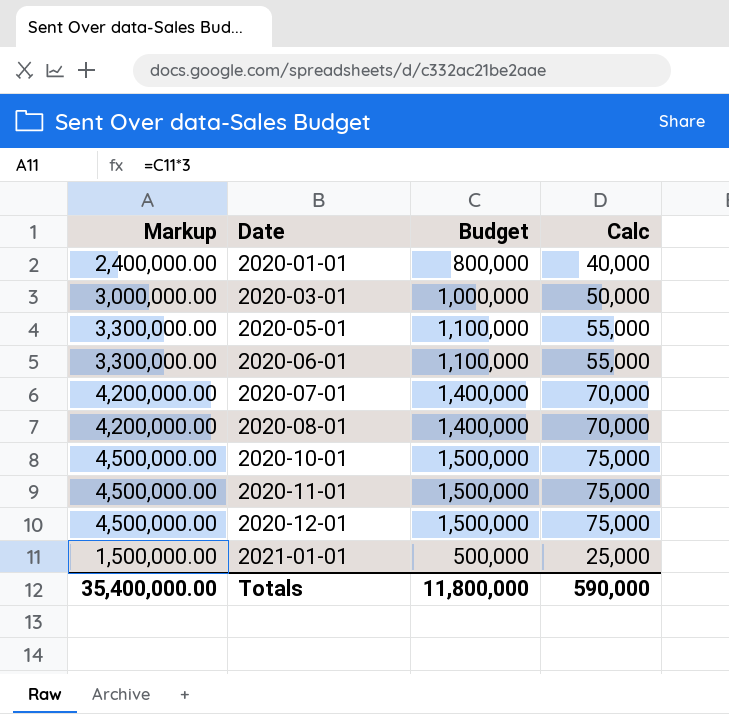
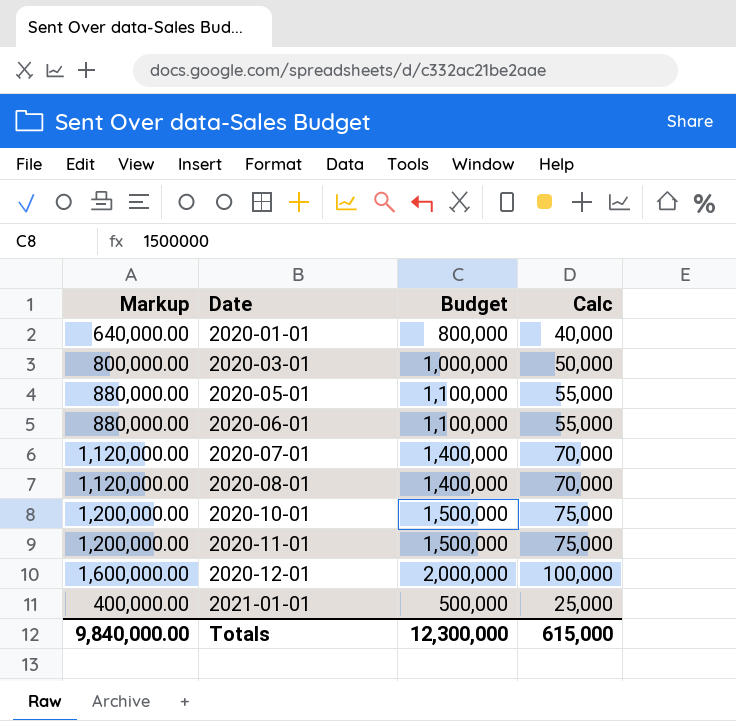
column Markup | formula: [Budget] * 3 -> [Budget] * 0.8
2020-12-01 | Budget: 1,500,000 -> 2,000,000
2020-12-01 | Calc: 75,000 -> 100,000
Totals | Markup: 35,400,000.00 -> 9,840,000.00
Totals | Budget: 11,800,000 -> 12,300,000
Totals | Calc: 590,000 -> 615,000

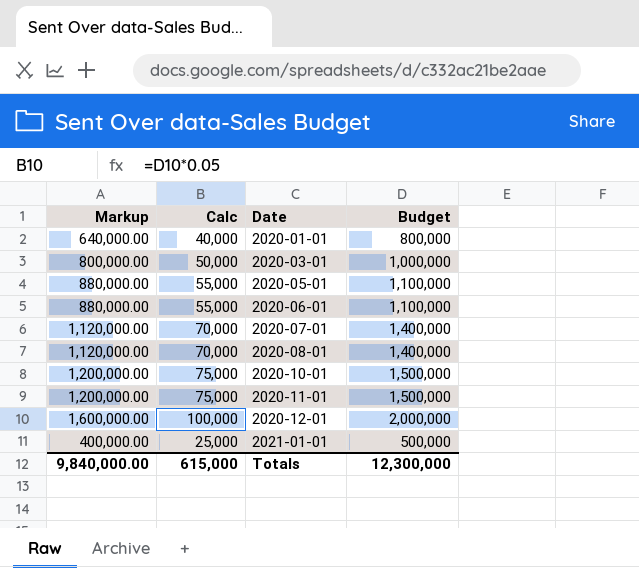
column Calc | position: 4 -> 2

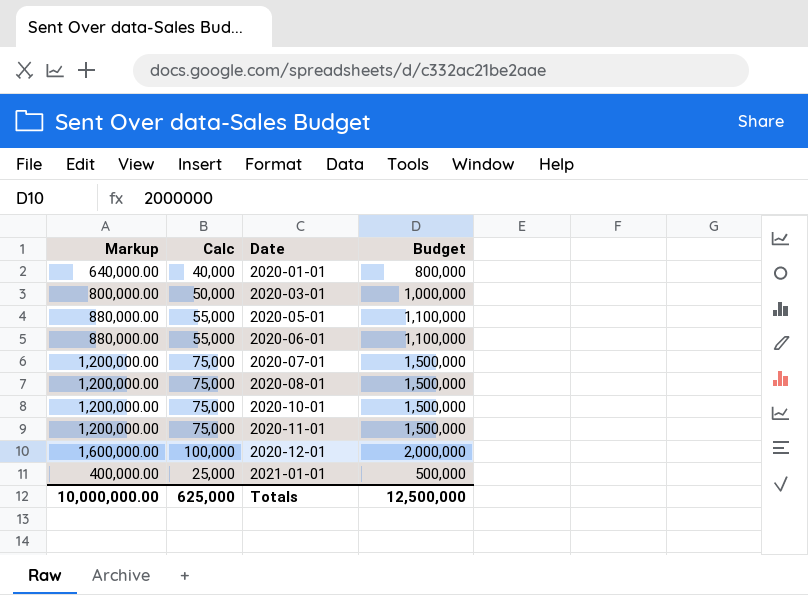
2020-07-01 | Markup: 1,120,000.00 -> 1,200,000.00
2020-07-01 | Calc: 70,000 -> 75,000
2020-07-01 | Budget: 1,400,000 -> 1,500,000
2020-08-01 | Markup: 1,120,000.00 -> 1,200,000.00
2020-08-01 | Calc: 70,000 -> 75,000
2020-08-01 | Budget: 1,400,000 -> 1,500,000
Totals | Markup: 9,840,000.00 -> 10,000,000.00
Totals | Calc: 615,000 -> 625,000
Totals | Budget: 12,300,000 -> 12,500,000

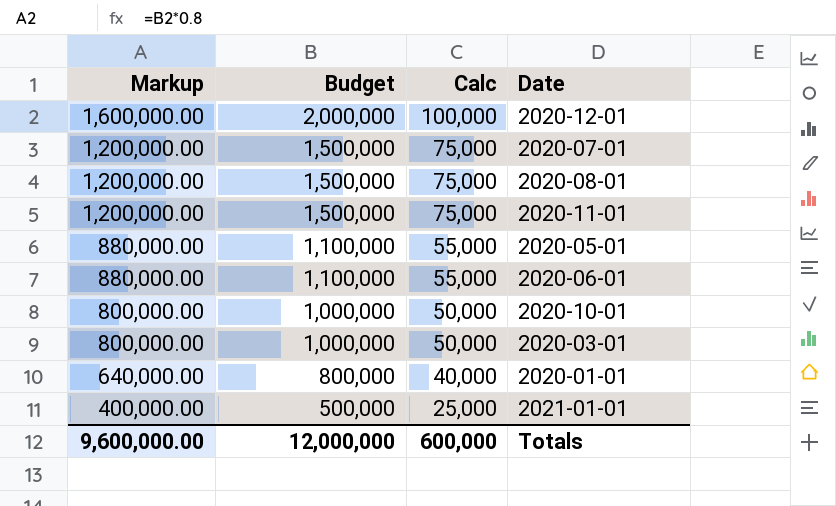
row order: Date ascending -> Markup descending
column Budget | position: 4 -> 2
2020-10-01 | Markup: 1,200,000.00 -> 800,000.00
2020-10-01 | Budget: 1,500,000 -> 1,000,000
2020-10-01 | Calc: 75,000 -> 50,000
Totals | Markup: 10,000,000.00 -> 9,600,000.00
Totals | Budget: 12,500,000 -> 12,000,000
Totals | Calc: 625,000 -> 600,000

